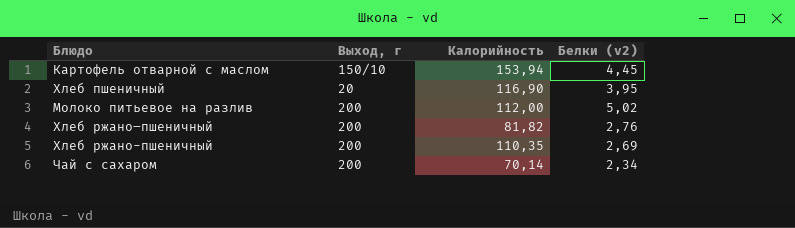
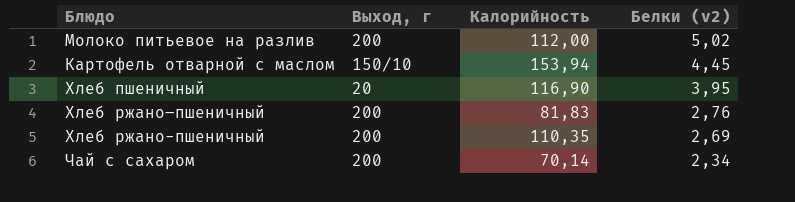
row order: none -> Белки (v2) descending
Хлеб ржано–пшеничный | Калорийность: 81,82 -> 81,83

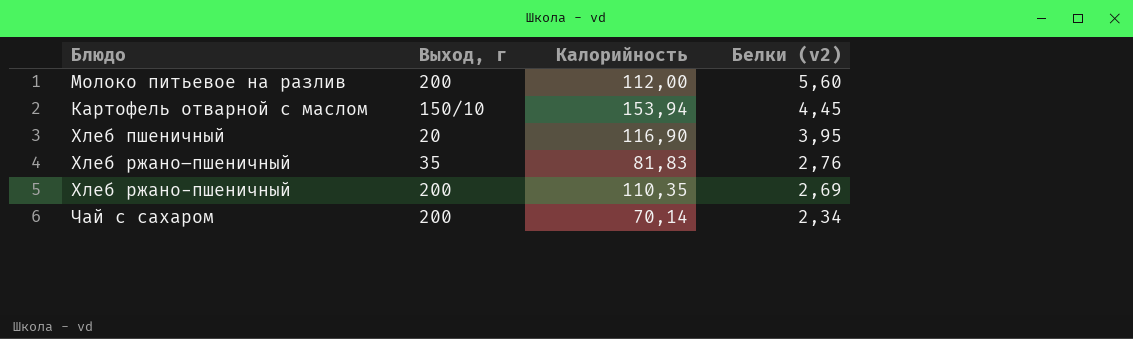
Молоко питьевое на разлив | Белки (v2): 5,02 -> 5,60
Хлеб ржано–пшеничный | Выход, г: 200 -> 35

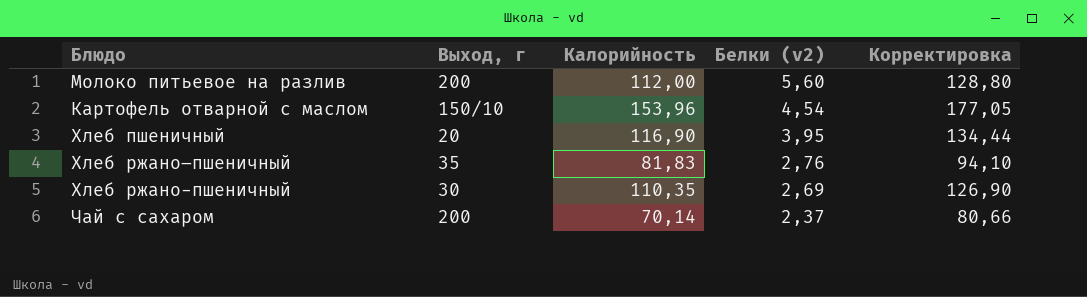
column Корректировка | formula: none -> [Калорийность] * 1,15
Картофель отварной с маслом | Калорийность: 153,94 -> 153,96
Картофель отварной с маслом | Белки (v2): 4,45 -> 4,54
Хлеб ржано-пшеничный | Выход, г: 200 -> 30
Чай с сахаром | Белки (v2): 2,34 -> 2,37

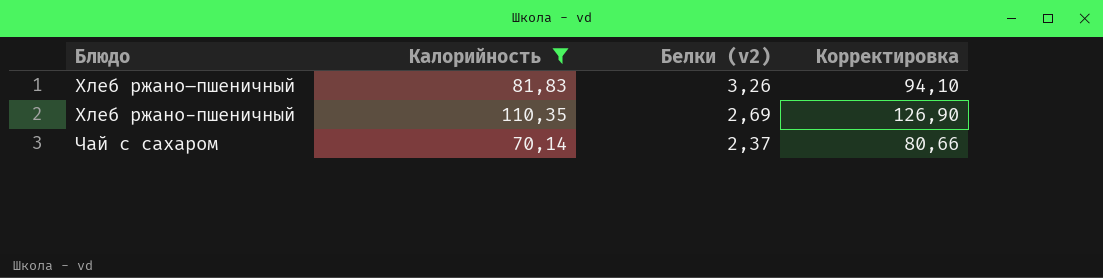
filter: none -> Калорийность <= 110,35
column Выход, г | position: 2 -> none
Хлеб ржано–пшеничный | Белки (v2): 2,76 -> 3,26

